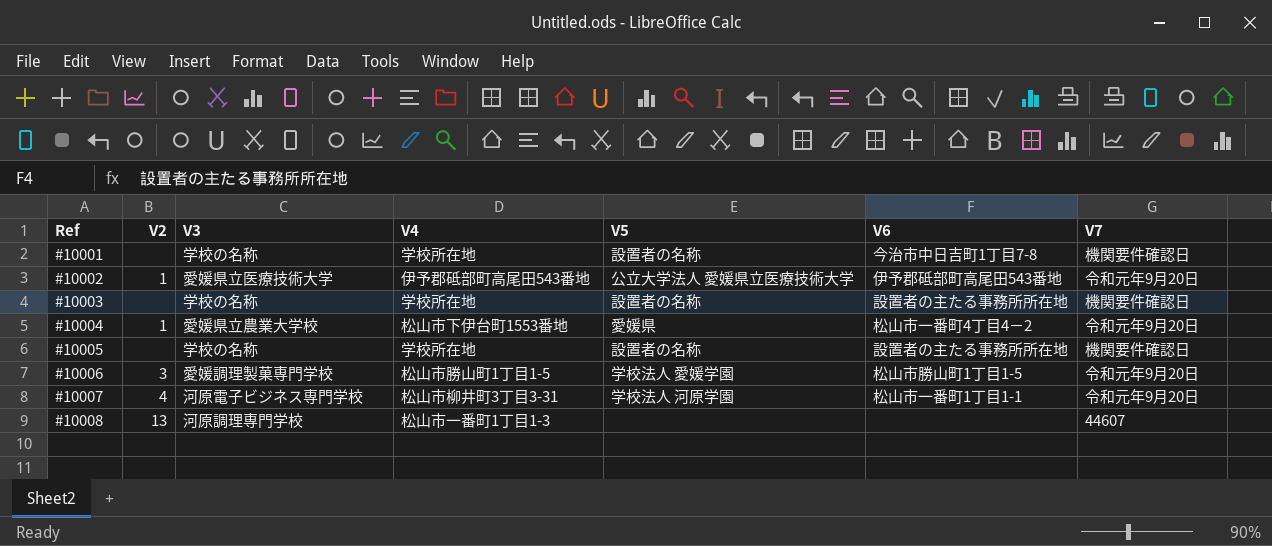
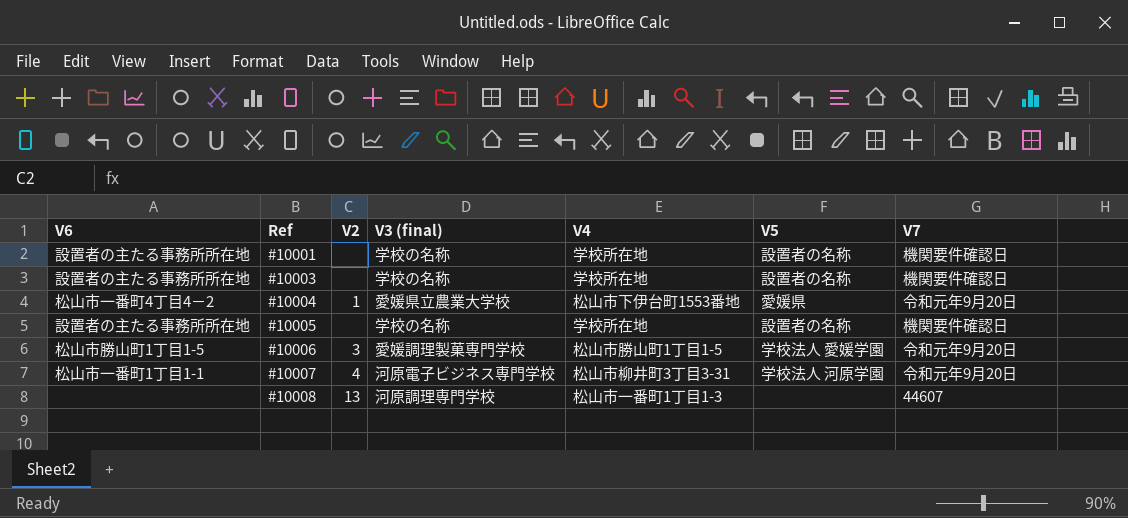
column V6 | position: 6 -> 1
column name: V3 -> V3 (final)
row #10002: 1 | 愛媛県立医療技術大学 | 伊予郡砥部町高尾田543番地 | 公立大学法人 愛媛県立医療技術大学 | 伊予郡砥部町高尾田543番地 | 令和元年9月20日 -> none
#10001 | V6: 今治市中日吉町1丁目7-8 -> 設置者の主たる事務所所在地

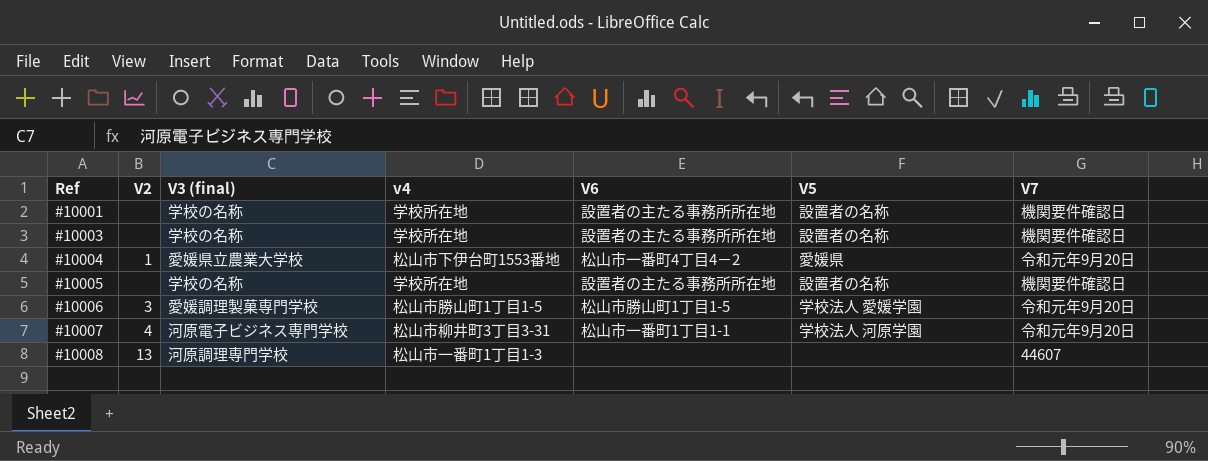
column name: V4 -> v4
column V6 | position: 1 -> 5

